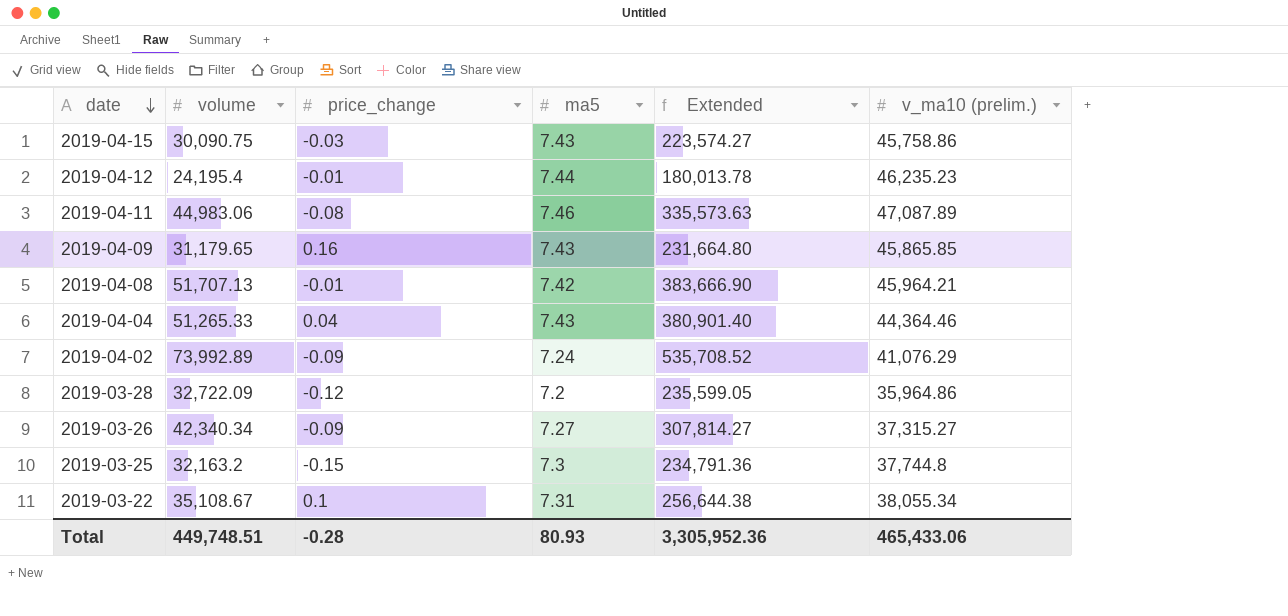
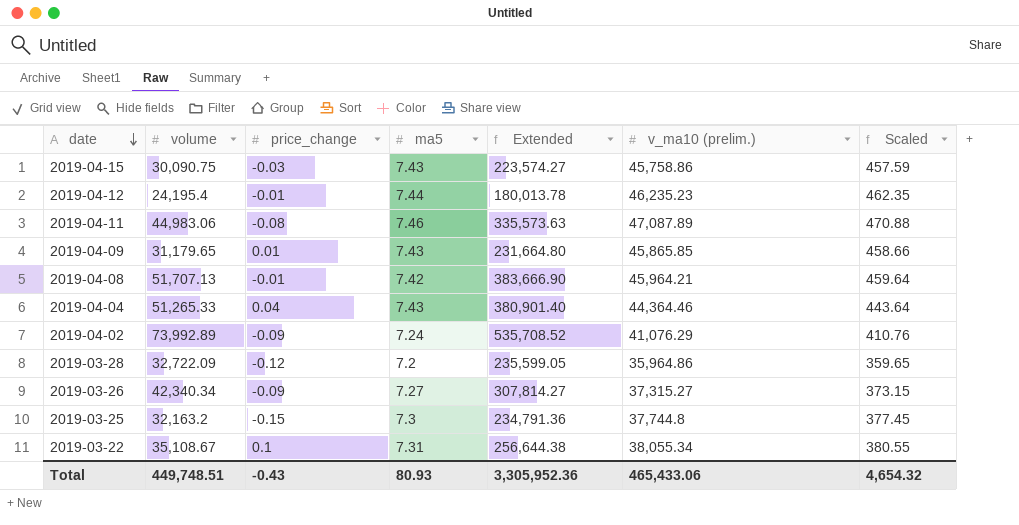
column Scaled | formula: none -> [v_ma10 (prelim.)] * 0.01
2019-04-09 | price_change: 0.16 -> 0.01
Total | price_change: -0.28 -> -0.43

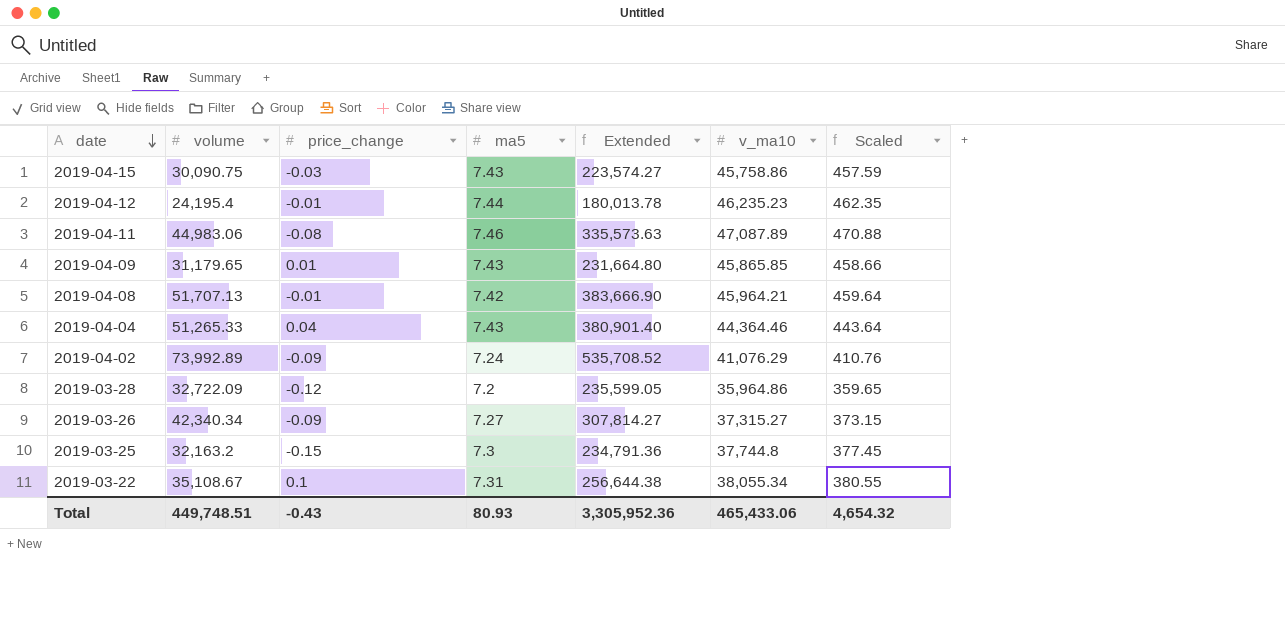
column name: v_ma10 (prelim.) -> v_ma10

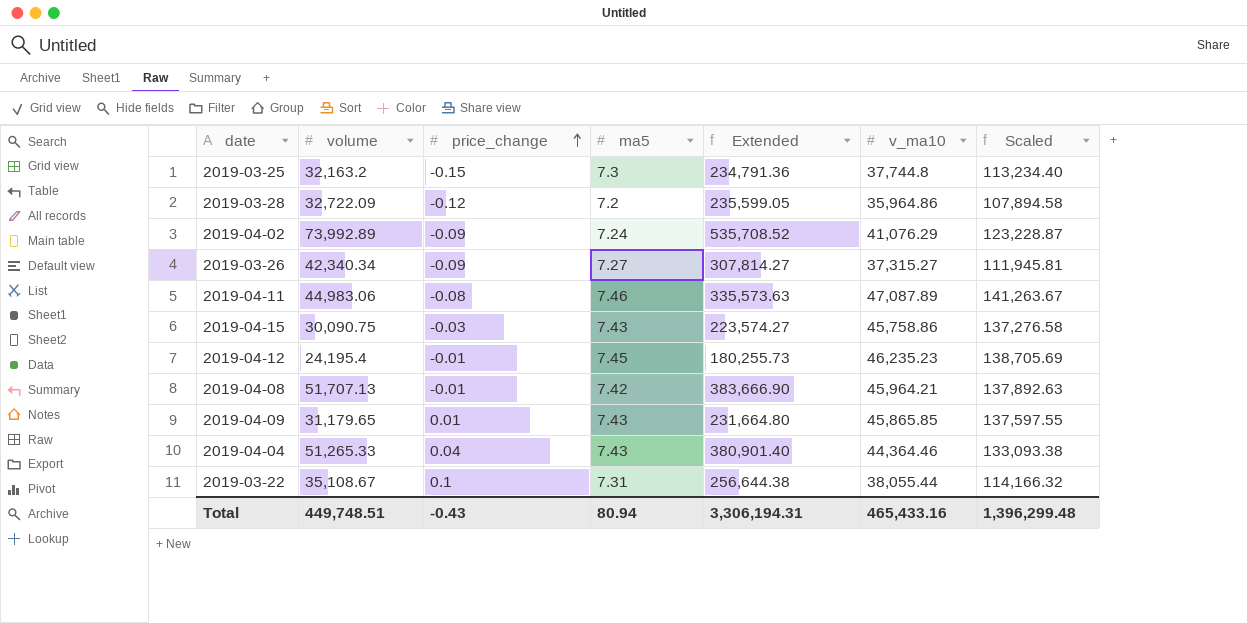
row order: date descending -> price_change ascending
column Scaled | formula: [v_ma10] * 0.01 -> [v_ma10] * 3
2019-04-12 | ma5: 7.44 -> 7.45
2019-04-12 | Extended: 180,013.78 -> 180,255.73
2019-03-22 | v_ma10: 38,055.34 -> 38,055.44
Total | ma5: 80.93 -> 80.94
Total | Extended: 3,305,952.36 -> 3,306,194.31
Total | v_ma10: 465,433.06 -> 465,433.16
Total | Scaled: 4,654.32 -> 1,396,299.48

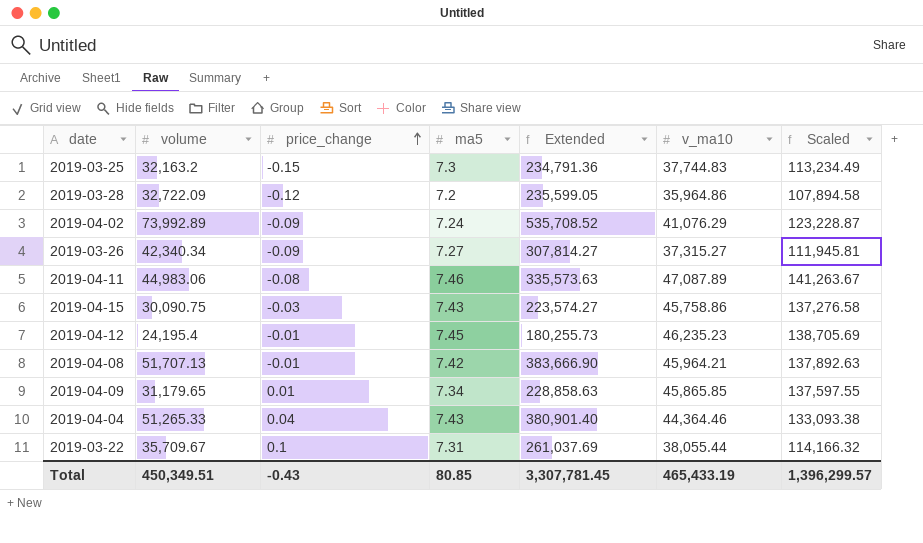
2019-03-25 | v_ma10: 37,744.8 -> 37,744.83
2019-03-25 | Scaled: 113,234.40 -> 113,234.49
2019-04-09 | ma5: 7.43 -> 7.34
2019-04-09 | Extended: 231,664.80 -> 228,858.63
2019-03-22 | volume: 35,108.67 -> 35,709.67
2019-03-22 | Extended: 256,644.38 -> 261,037.69
Total | volume: 449,748.51 -> 450,349.51
Total | ma5: 80.94 -> 80.85
Total | Extended: 3,306,194.31 -> 3,307,781.45
Total | v_ma10: 465,433.16 -> 465,433.19
Total | Scaled: 1,396,299.48 -> 1,396,299.57

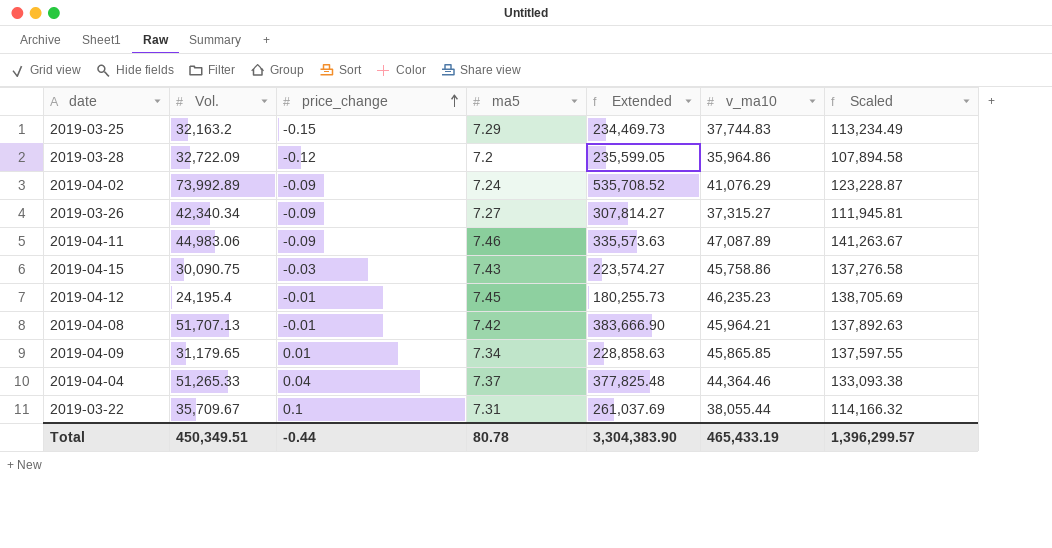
column name: volume -> Vol.
2019-03-25 | ma5: 7.3 -> 7.29
2019-03-25 | Extended: 234,791.36 -> 234,469.73
2019-04-11 | price_change: -0.08 -> -0.09
2019-04-04 | ma5: 7.43 -> 7.37
2019-04-04 | Extended: 380,901.40 -> 377,825.48
Total | price_change: -0.43 -> -0.44
Total | ma5: 80.85 -> 80.78
Total | Extended: 3,307,781.45 -> 3,304,383.90

